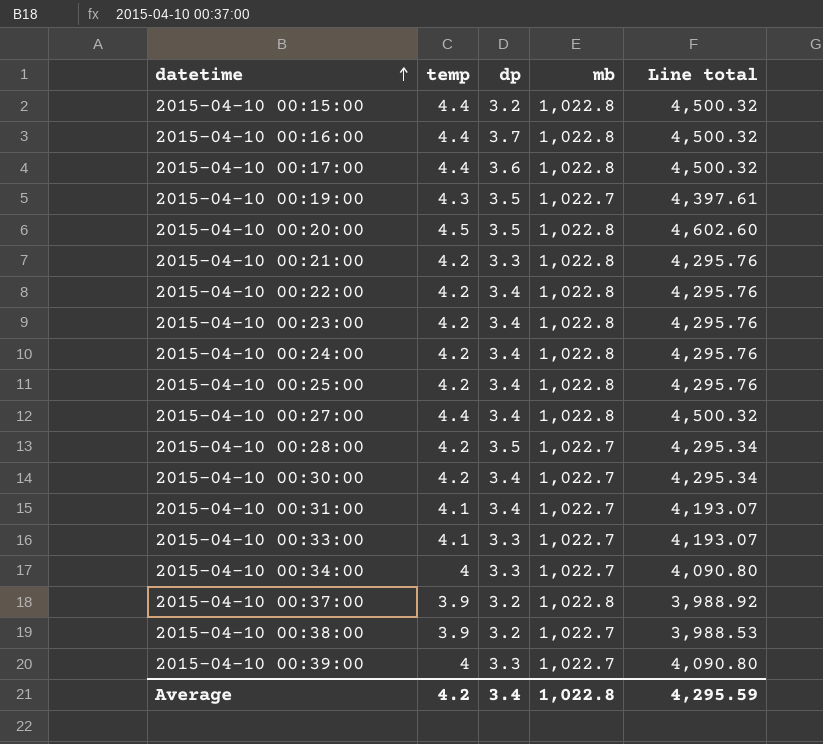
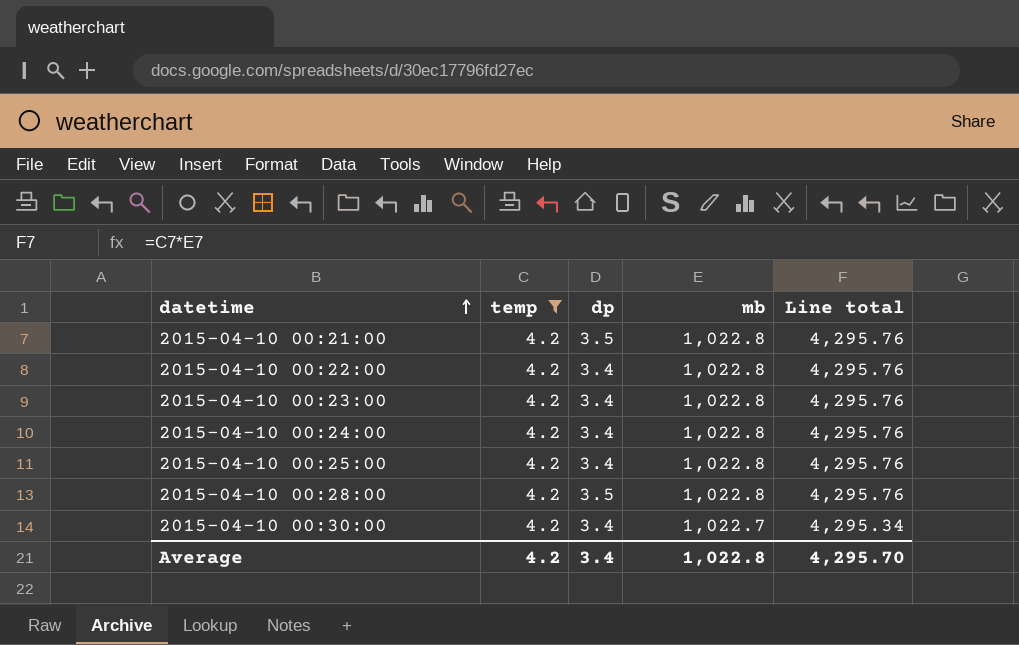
filter: none -> temp = 4.2
2015-04-10 00:21:00 | dp: 3.3 -> 3.5
2015-04-10 00:28:00 | mb: 1,022.7 -> 1,022.8
2015-04-10 00:28:00 | Line total: 4,295.34 -> 4,295.76
Average | Line total: 4,295.59 -> 4,295.70

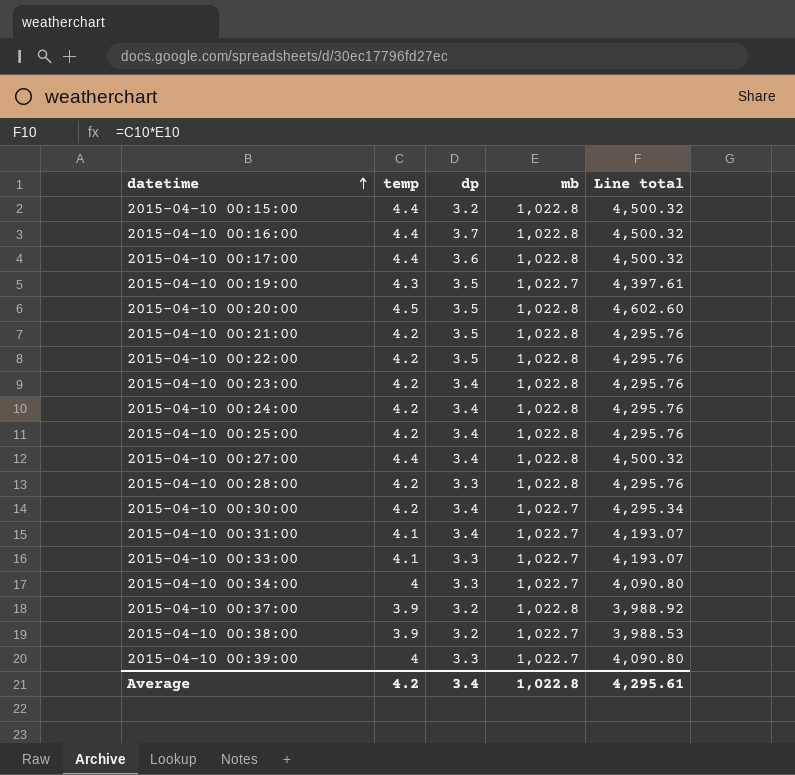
filter: temp = 4.2 -> none
2015-04-10 00:22:00 | dp: 3.4 -> 3.5
2015-04-10 00:28:00 | dp: 3.5 -> 3.3
Average | Line total: 4,295.70 -> 4,295.61

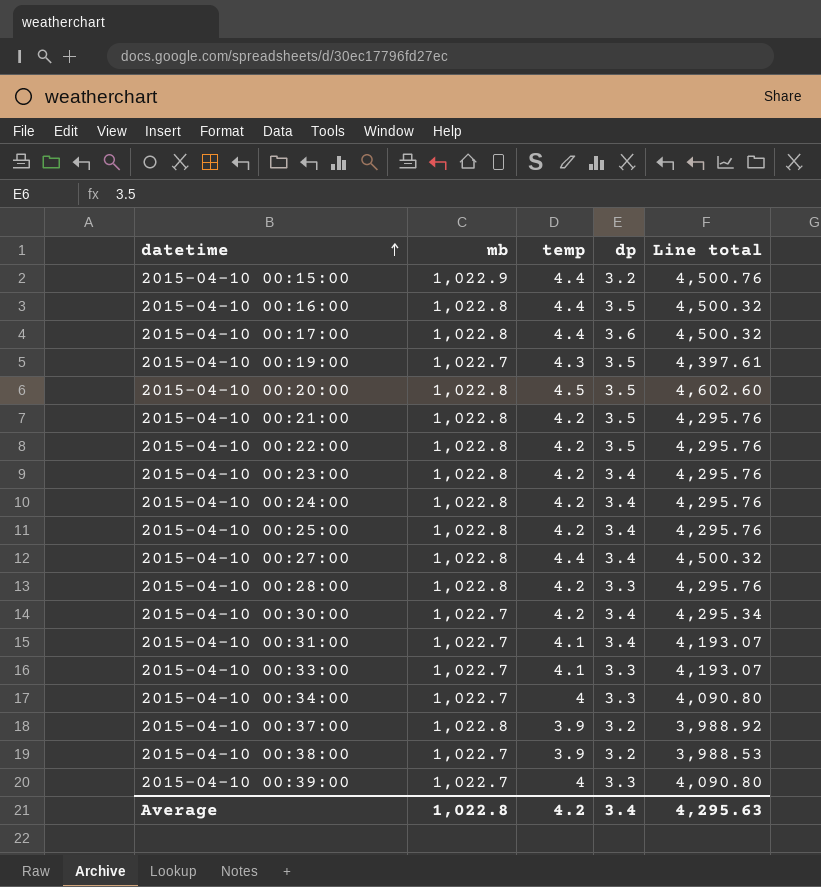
column mb | position: 4 -> 2
2015-04-10 00:15:00 | mb: 1,022.8 -> 1,022.9
2015-04-10 00:15:00 | Line total: 4,500.32 -> 4,500.76
2015-04-10 00:16:00 | dp: 3.7 -> 3.5
Average | Line total: 4,295.61 -> 4,295.63

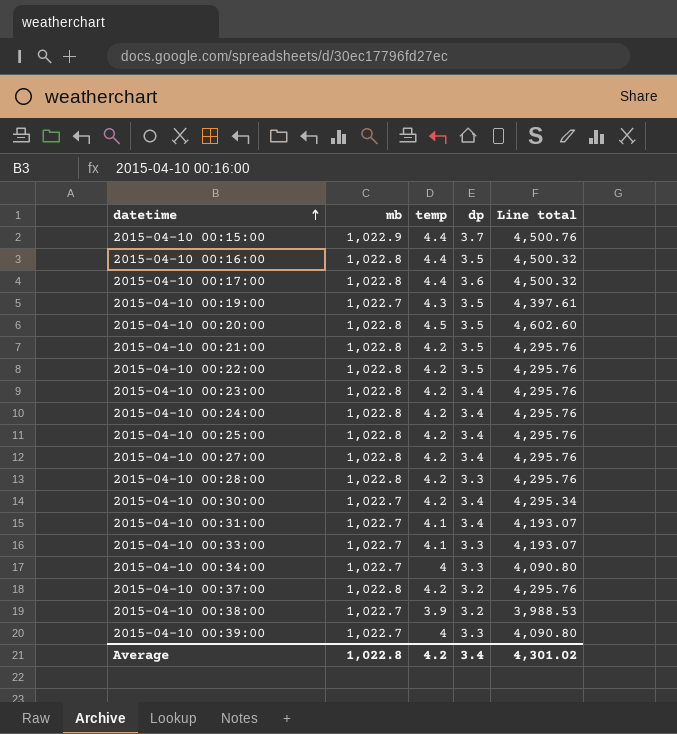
2015-04-10 00:15:00 | dp: 3.2 -> 3.7
2015-04-10 00:27:00 | temp: 4.4 -> 4.2
2015-04-10 00:27:00 | Line total: 4,500.32 -> 4,295.76
2015-04-10 00:37:00 | temp: 3.9 -> 4.2
2015-04-10 00:37:00 | Line total: 3,988.92 -> 4,295.76
Average | Line total: 4,295.63 -> 4,301.02

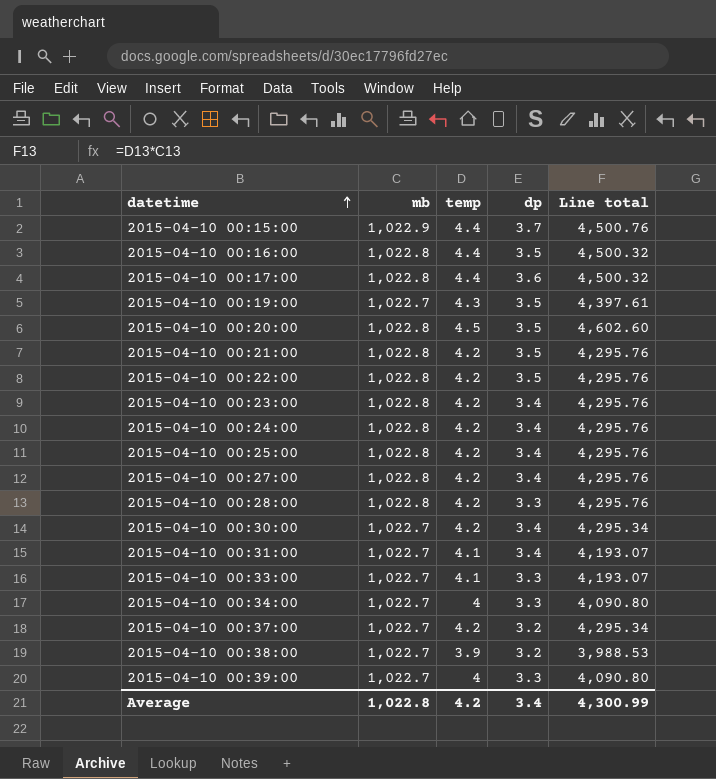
2015-04-10 00:37:00 | mb: 1,022.8 -> 1,022.7
2015-04-10 00:37:00 | Line total: 4,295.76 -> 4,295.34
Average | Line total: 4,301.02 -> 4,300.99

